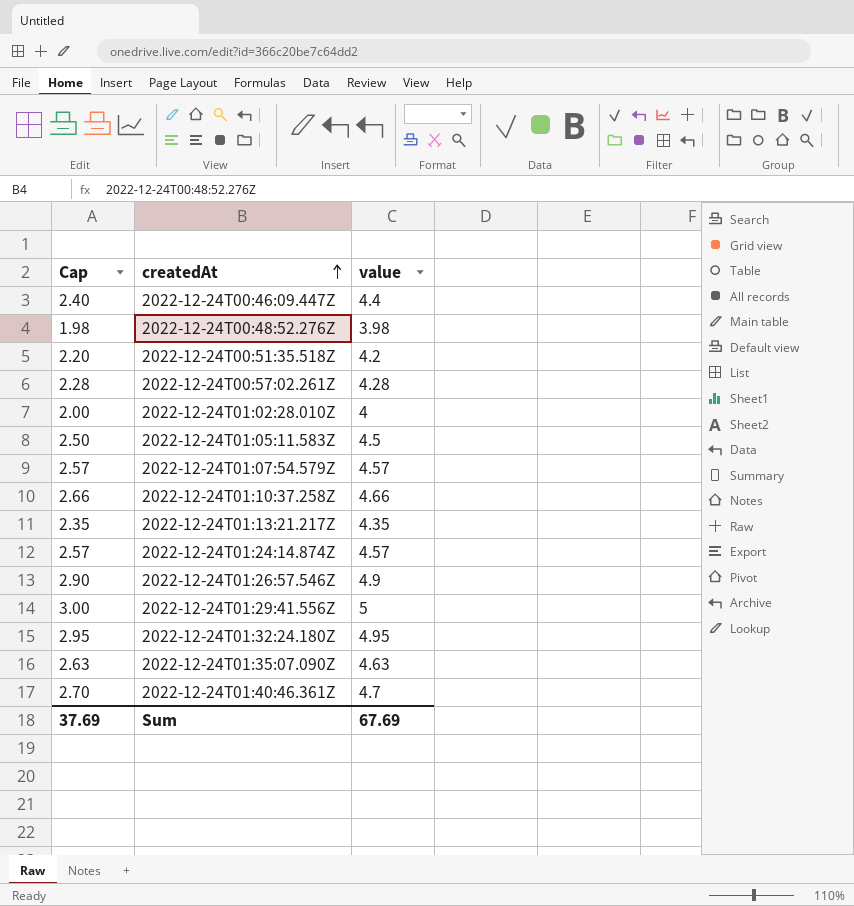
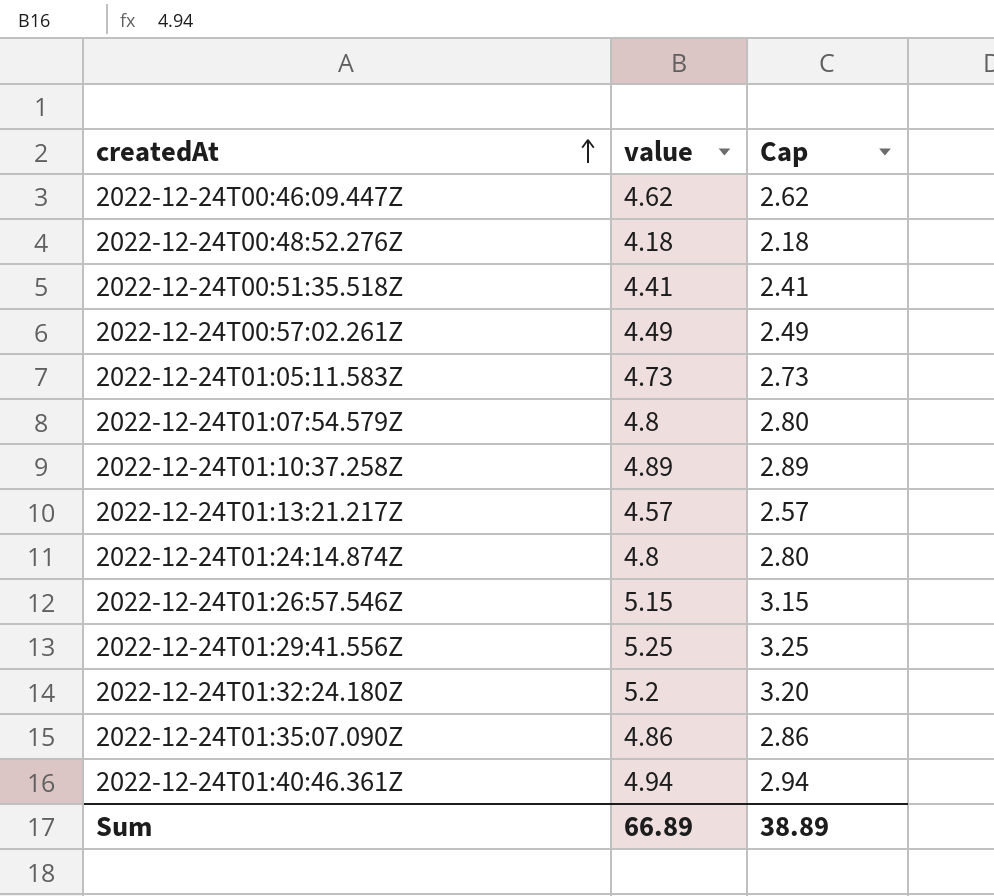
column Cap | position: 1 -> 3
row 2022-12-24T01:02:28.010Z: 2.00 | 4 -> none
2022-12-24T00:46:09.447Z | value: 4.4 -> 4.62
2022-12-24T00:46:09.447Z | Cap: 2.40 -> 2.62
2022-12-24T00:48:52.276Z | value: 3.98 -> 4.18
2022-12-24T00:48:52.276Z | Cap: 1.98 -> 2.18
2022-12-24T00:51:35.518Z | value: 4.2 -> 4.41
2022-12-24T00:51:35.518Z | Cap: 2.20 -> 2.41
2022-12-24T00:57:02.261Z | value: 4.28 -> 4.49
2022-12-24T00:57:02.261Z | Cap: 2.28 -> 2.49
2022-12-24T01:05:11.583Z | value: 4.5 -> 4.73
2022-12-24T01:05:11.583Z | Cap: 2.50 -> 2.73
2022-12-24T01:07:54.579Z | value: 4.57 -> 4.8
2022-12-24T01:07:54.579Z | Cap: 2.57 -> 2.80
2022-12-24T01:10:37.258Z | value: 4.66 -> 4.89
2022-12-24T01:10:37.258Z | Cap: 2.66 -> 2.89
2022-12-24T01:13:21.217Z | value: 4.35 -> 4.57
2022-12-24T01:13:21.217Z | Cap: 2.35 -> 2.57
2022-12-24T01:24:14.874Z | value: 4.57 -> 4.8
2022-12-24T01:24:14.874Z | Cap: 2.57 -> 2.80
2022-12-24T01:26:57.546Z | value: 4.9 -> 5.15
2022-12-24T01:26:57.546Z | Cap: 2.90 -> 3.15
2022-12-24T01:29:41.556Z | value: 5 -> 5.25
2022-12-24T01:29:41.556Z | Cap: 3.00 -> 3.25
2022-12-24T01:32:24.180Z | value: 4.95 -> 5.2
2022-12-24T01:32:24.180Z | Cap: 2.95 -> 3.20
2022-12-24T01:35:07.090Z | value: 4.63 -> 4.86
2022-12-24T01:35:07.090Z | Cap: 2.63 -> 2.86
2022-12-24T01:40:46.361Z | value: 4.7 -> 4.94
2022-12-24T01:40:46.361Z | Cap: 2.70 -> 2.94
Sum | value: 67.69 -> 66.89
Sum | Cap: 37.69 -> 38.89

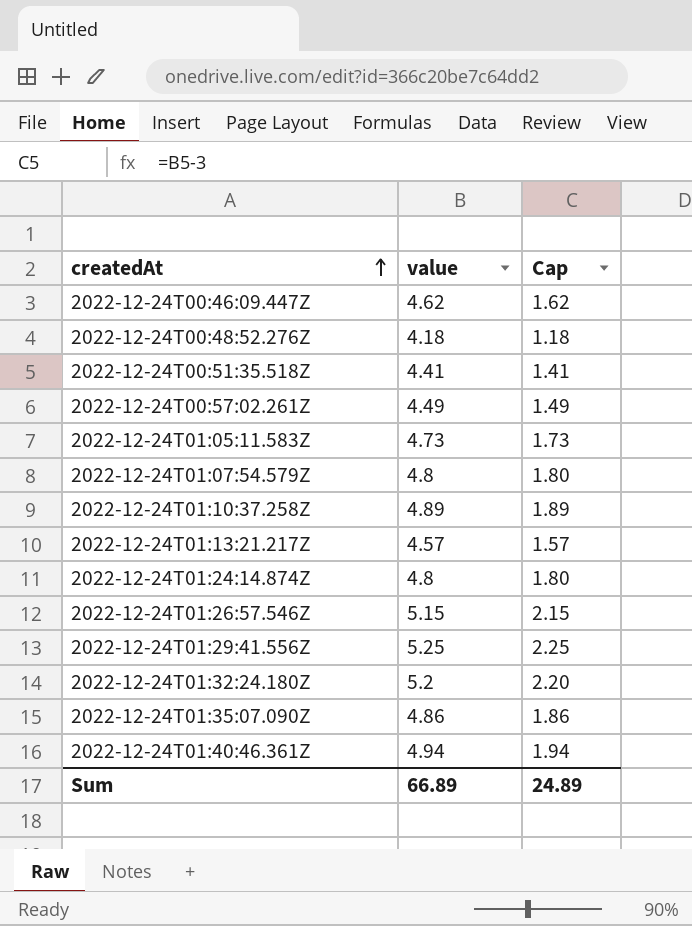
column Cap | formula: [value] - 2 -> [value] - 3
Sum | Cap: 38.89 -> 24.89

